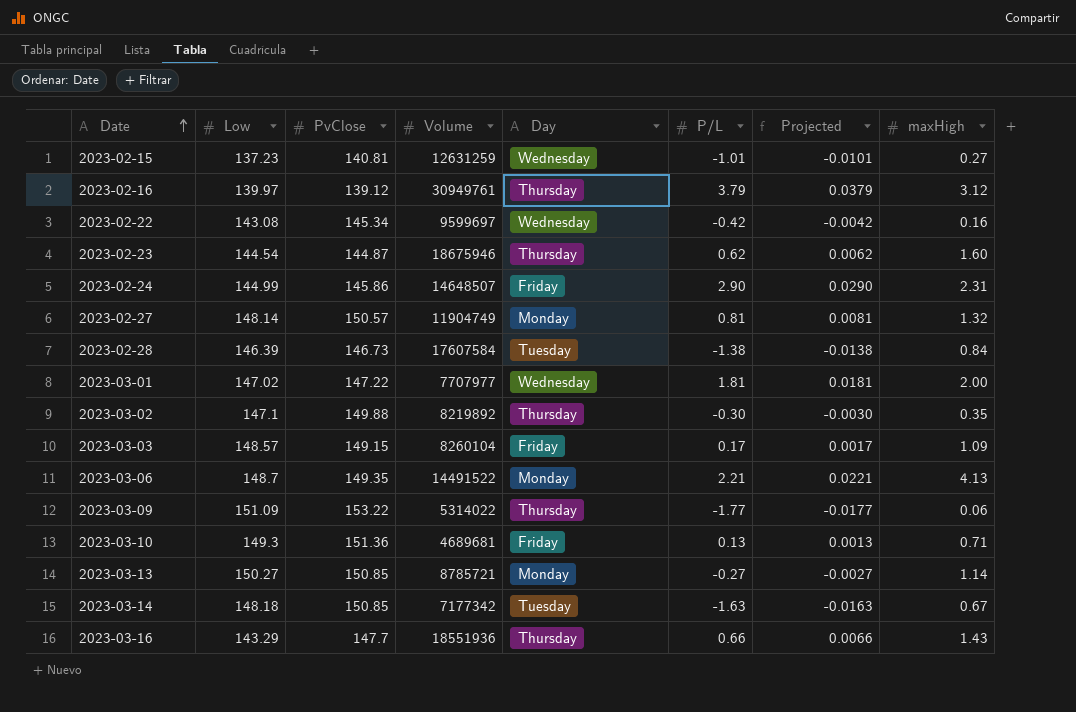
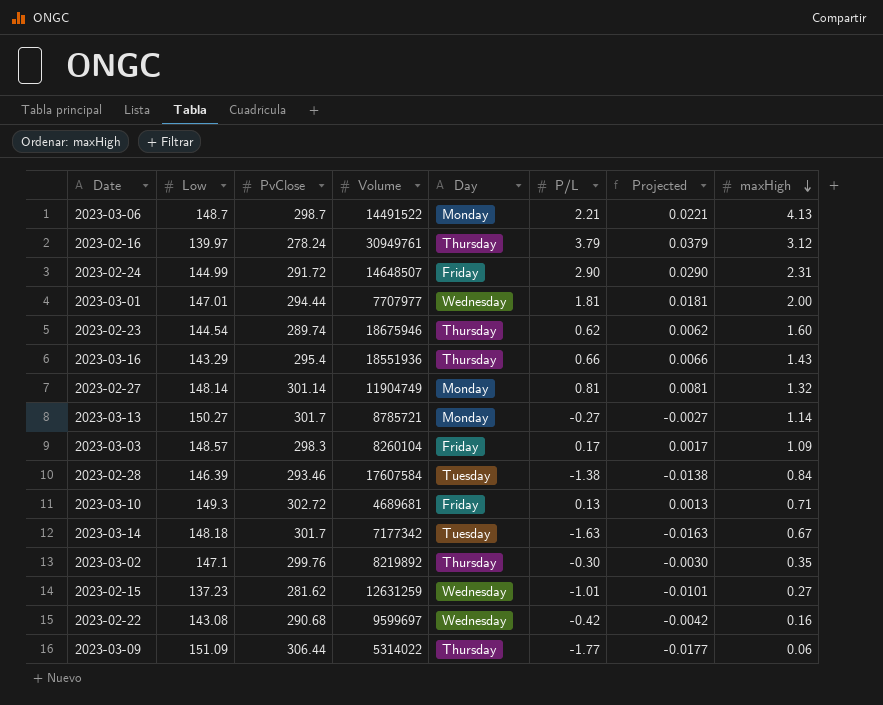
row order: Date ascending -> maxHigh descending
2023-03-06 | PvClose: 149.35 -> 298.7
2023-02-16 | PvClose: 139.12 -> 278.24
2023-02-24 | PvClose: 145.86 -> 291.72
2023-03-01 | Low: 147.02 -> 147.01
2023-03-01 | PvClose: 147.22 -> 294.44
2023-02-23 | PvClose: 144.87 -> 289.74
2023-03-16 | PvClose: 147.7 -> 295.4
2023-02-27 | PvClose: 150.57 -> 301.14
2023-03-13 | PvClose: 150.85 -> 301.7
2023-03-03 | PvClose: 149.15 -> 298.3
2023-02-28 | PvClose: 146.73 -> 293.46
2023-03-10 | PvClose: 151.36 -> 302.72
2023-03-14 | PvClose: 150.85 -> 301.7
2023-03-02 | PvClose: 149.88 -> 299.76
2023-02-15 | PvClose: 140.81 -> 281.62
2023-02-22 | PvClose: 145.34 -> 290.68
2023-03-09 | PvClose: 153.22 -> 306.44

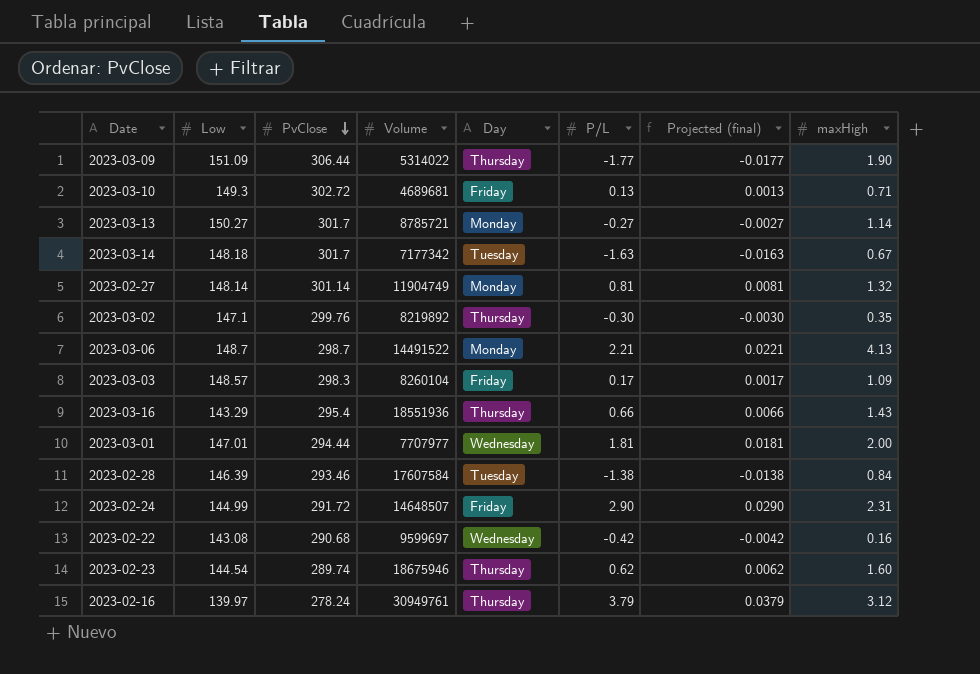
row order: maxHigh descending -> PvClose descending
column name: Projected -> Projected (final)
row 2023-02-15: 137.23 | 281.62 | 12631259 | Wednesday | -1.01 | -0.0101 | 0.27 -> none
2023-03-09 | maxHigh: 0.06 -> 1.90

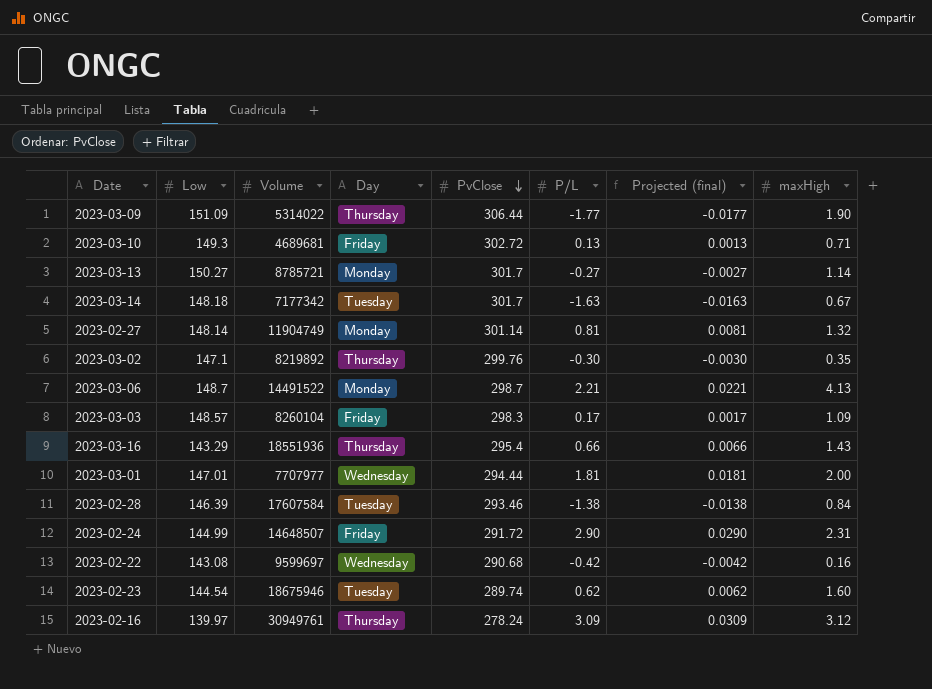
column PvClose | position: 3 -> 5
2023-02-23 | Day: Thursday -> Tuesday
2023-02-16 | P/L: 3.79 -> 3.09
2023-02-16 | Projected (final): 0.0379 -> 0.0309

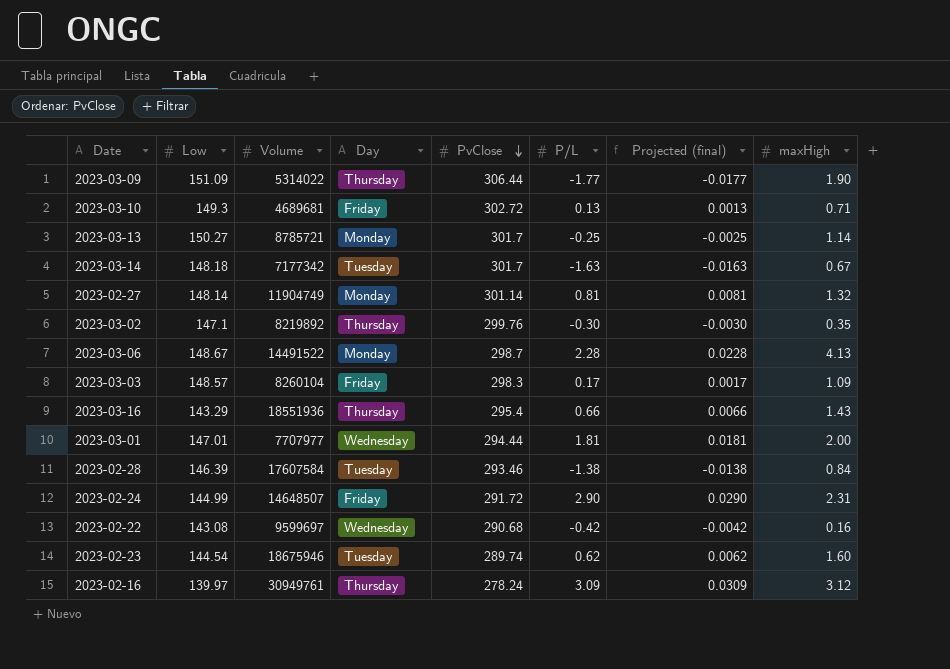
2023-03-13 | P/L: -0.27 -> -0.25
2023-03-13 | Projected (final): -0.0027 -> -0.0025
2023-03-06 | Low: 148.7 -> 148.67
2023-03-06 | P/L: 2.21 -> 2.28
2023-03-06 | Projected (final): 0.0221 -> 0.0228

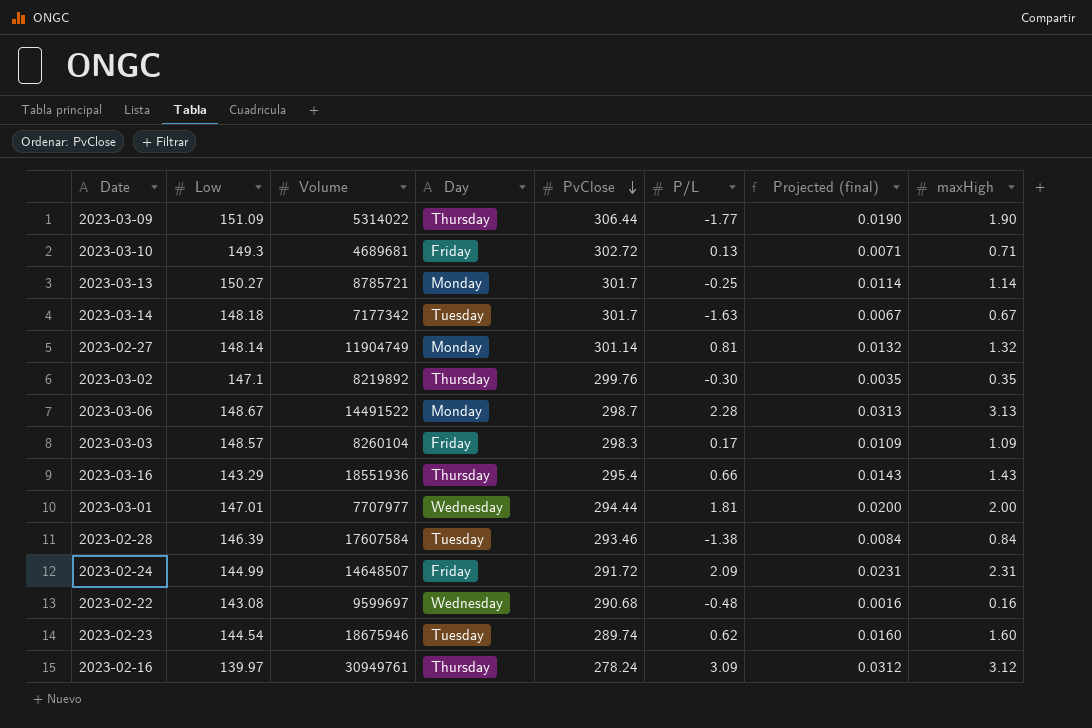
column Projected (final) | formula: [P/L] * 0.01 -> [maxHigh] * 0.01
2023-03-06 | maxHigh: 4.13 -> 3.13
2023-02-24 | P/L: 2.90 -> 2.09
2023-02-22 | P/L: -0.42 -> -0.48

